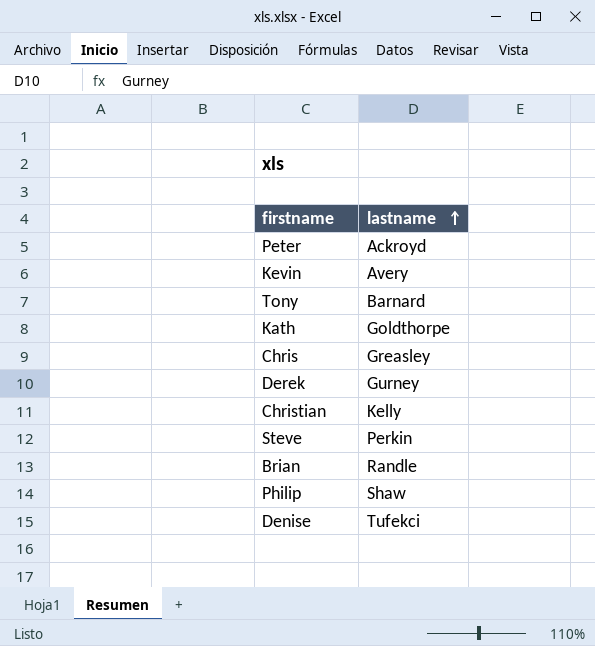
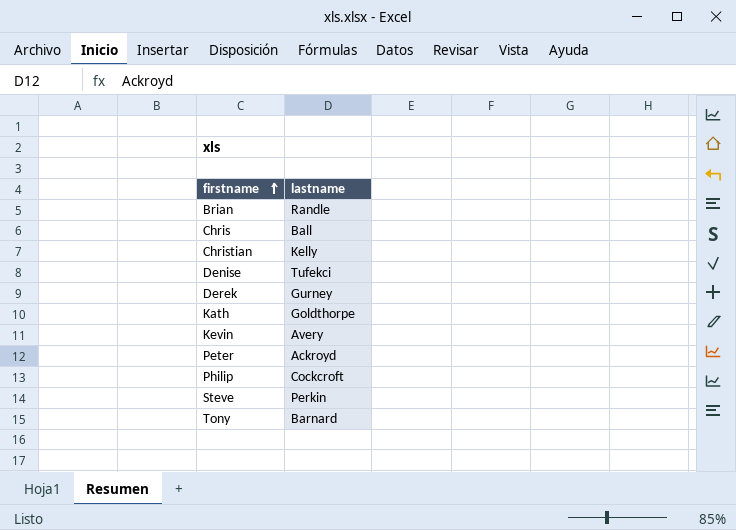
row order: lastname ascending -> firstname ascending
Chris | lastname: Greasley -> Ball
Philip | lastname: Shaw -> Cockcroft

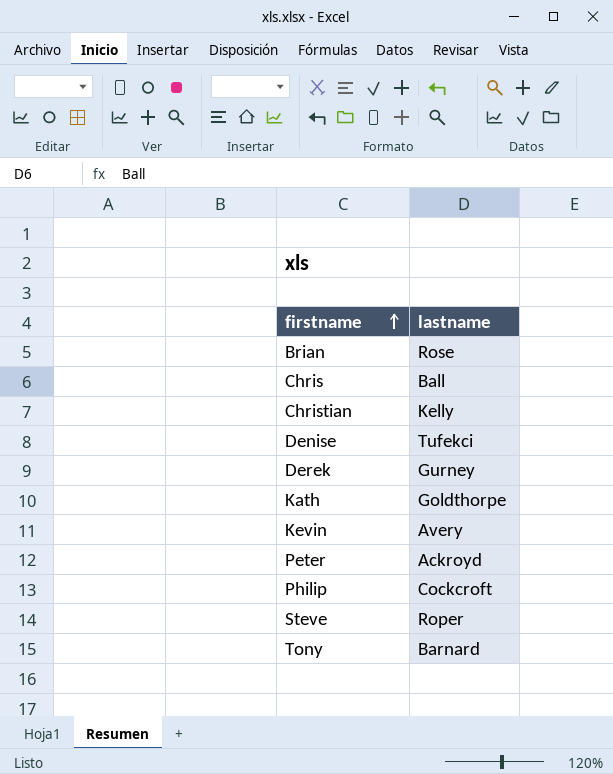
Brian | lastname: Randle -> Rose
Steve | lastname: Perkin -> Roper

